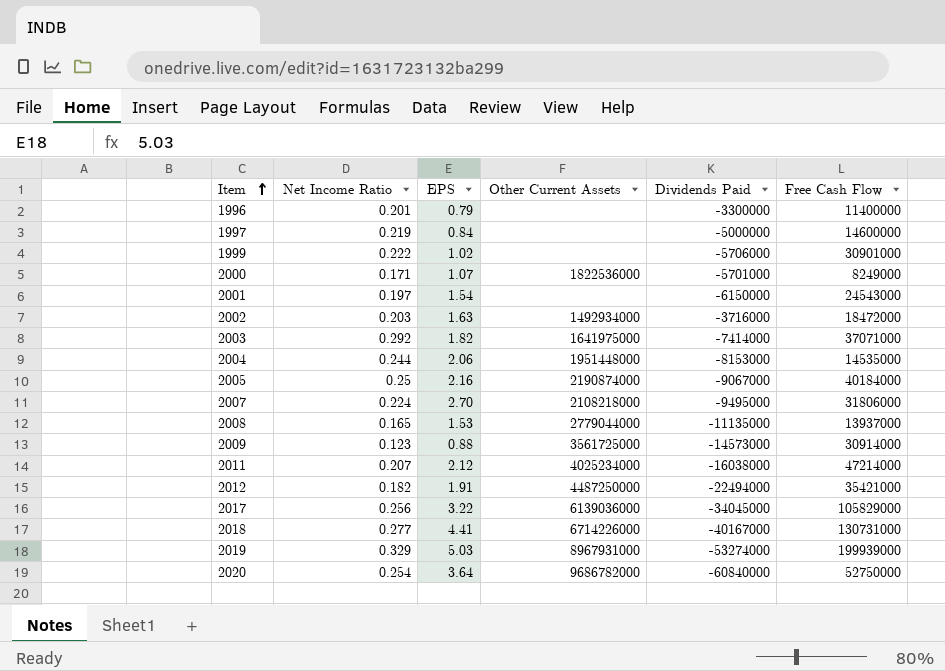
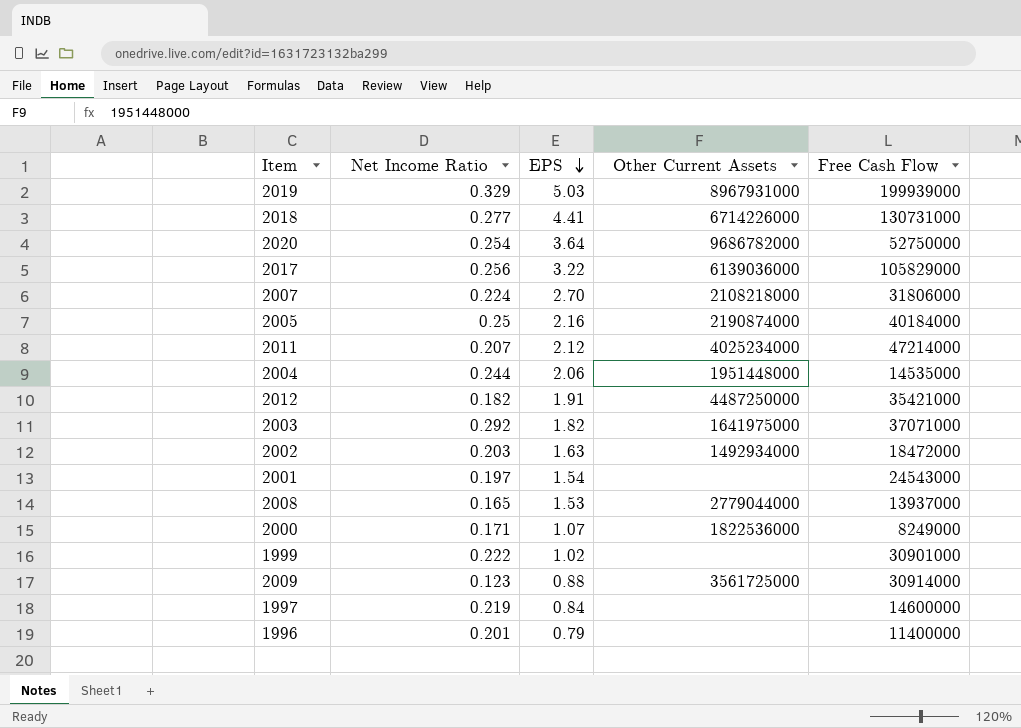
row order: Item ascending -> EPS descending
column Dividends Paid | position: 5 -> none

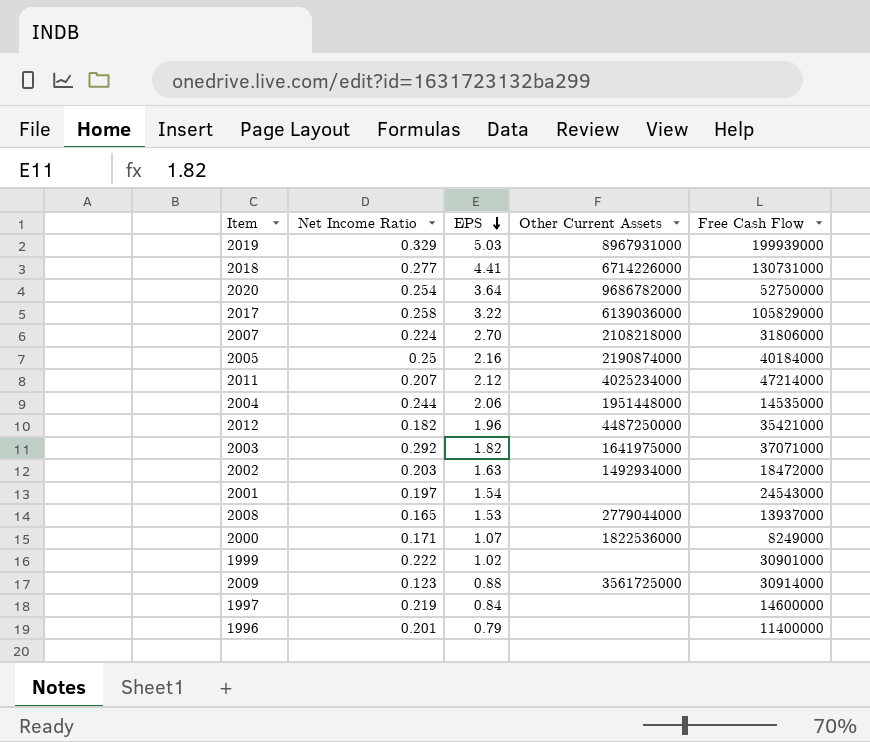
2017 | Net Income Ratio: 0.256 -> 0.258
2012 | EPS: 1.91 -> 1.96

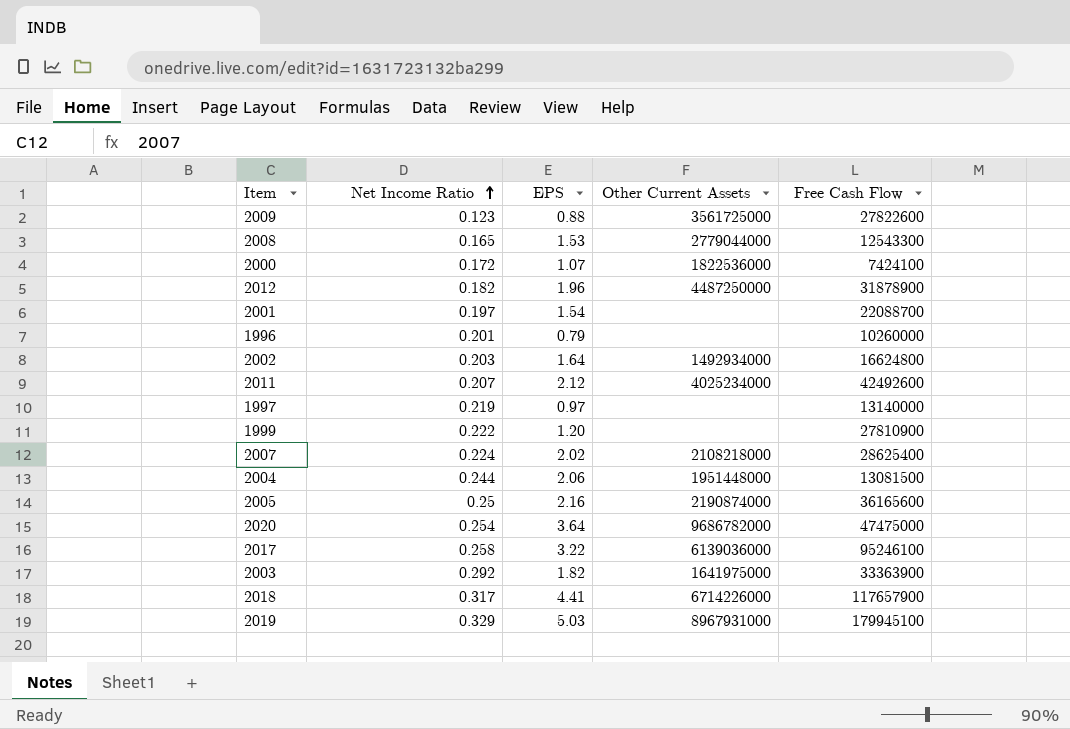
row order: EPS descending -> Net Income Ratio ascending
2009 | Free Cash Flow: 30914000 -> 27822600
2008 | Free Cash Flow: 13937000 -> 12543300
2000 | Net Income Ratio: 0.171 -> 0.172
2000 | Free Cash Flow: 8249000 -> 7424100
2012 | Free Cash Flow: 35421000 -> 31878900
2001 | Free Cash Flow: 24543000 -> 22088700
1996 | Free Cash Flow: 11400000 -> 10260000
2002 | EPS: 1.63 -> 1.64
2002 | Free Cash Flow: 18472000 -> 16624800
2011 | Free Cash Flow: 47214000 -> 42492600
1997 | EPS: 0.84 -> 0.97
1997 | Free Cash Flow: 14600000 -> 13140000
1999 | EPS: 1.02 -> 1.20
1999 | Free Cash Flow: 30901000 -> 27810900
2007 | EPS: 2.70 -> 2.02
2007 | Free Cash Flow: 31806000 -> 28625400
2004 | Free Cash Flow: 14535000 -> 13081500
2005 | Free Cash Flow: 40184000 -> 36165600
2020 | Free Cash Flow: 52750000 -> 47475000
2017 | Free Cash Flow: 105829000 -> 95246100
2003 | Free Cash Flow: 37071000 -> 33363900
2018 | Net Income Ratio: 0.277 -> 0.317
2018 | Free Cash Flow: 130731000 -> 117657900
2019 | Free Cash Flow: 199939000 -> 179945100

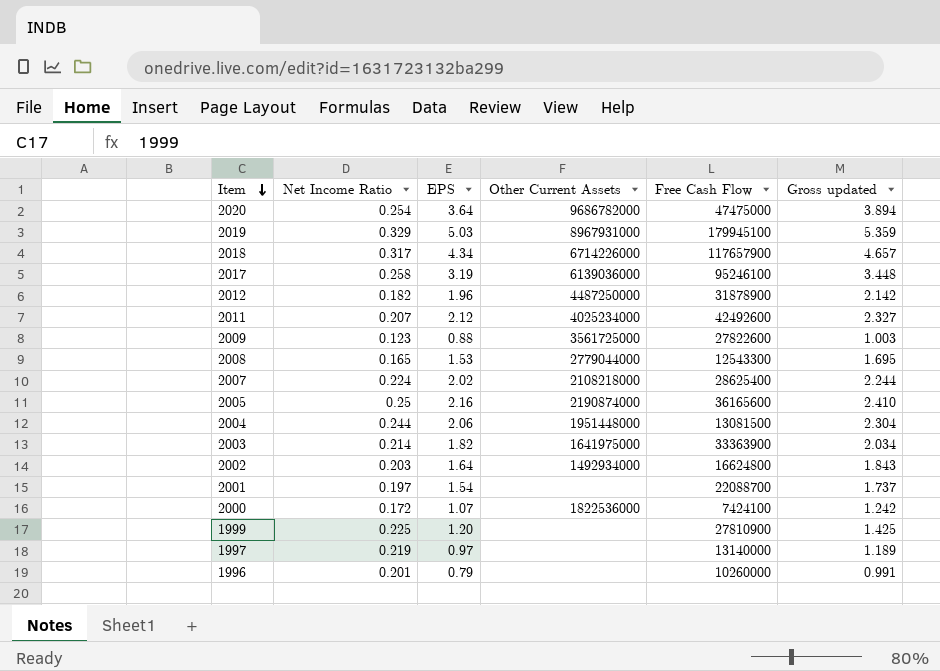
row order: Net Income Ratio ascending -> Item descending
column Gross updated | formula: none -> [Net Income Ratio] + [EPS]
2018 | EPS: 4.41 -> 4.34
2017 | EPS: 3.22 -> 3.19
2003 | Net Income Ratio: 0.292 -> 0.214
1999 | Net Income Ratio: 0.222 -> 0.225

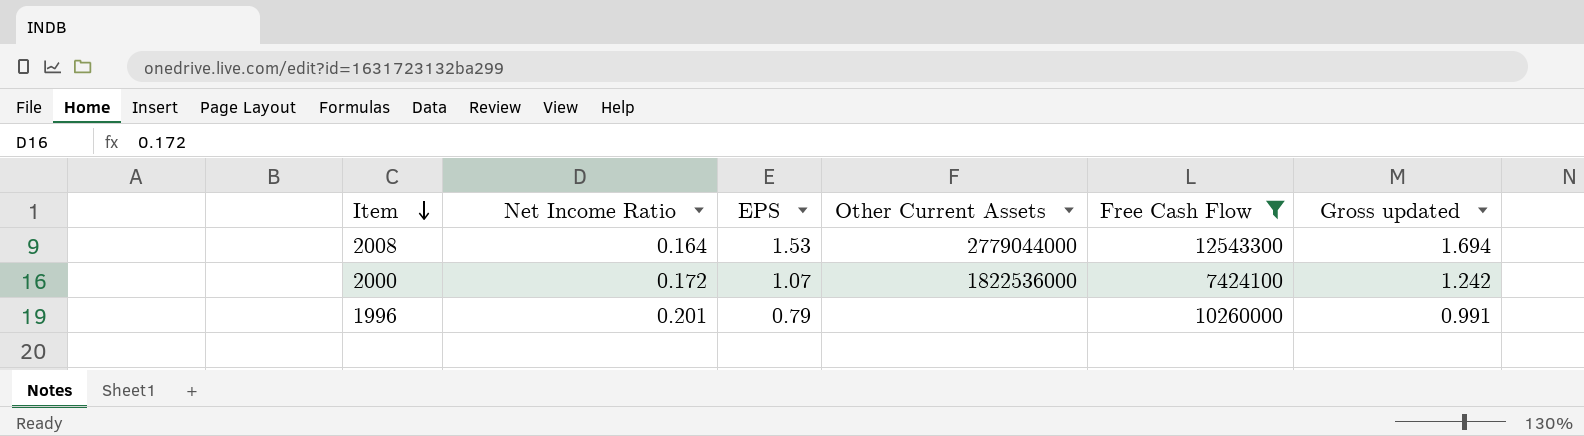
filter: none -> Free Cash Flow <= 12543300
2008 | Net Income Ratio: 0.165 -> 0.164
2008 | Gross updated: 1.695 -> 1.694

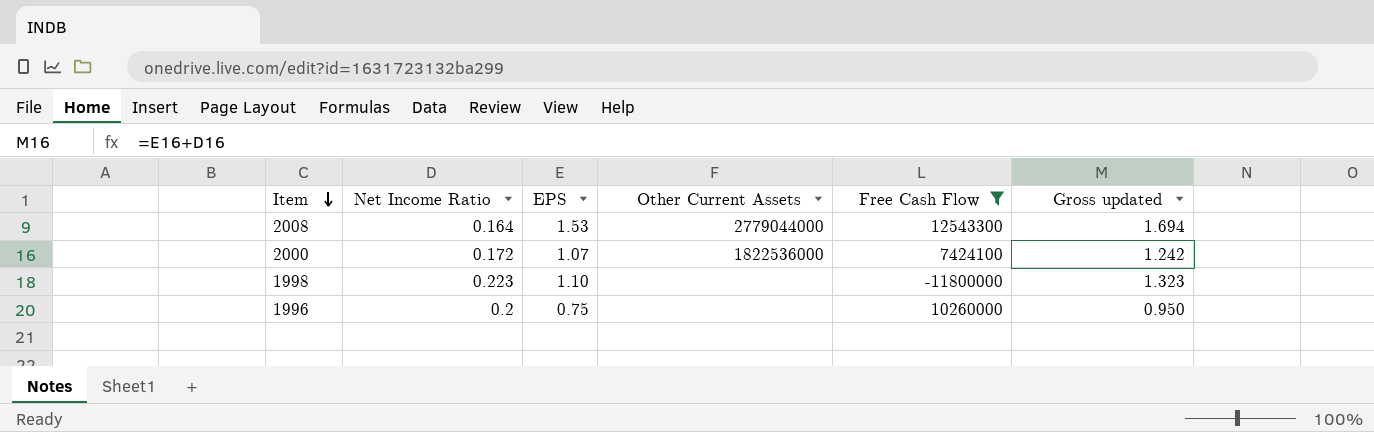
row 1998: none -> 0.223 | 1.10 | none | -11800000 | 1.323
1996 | Net Income Ratio: 0.201 -> 0.2
1996 | EPS: 0.79 -> 0.75
1996 | Gross updated: 0.991 -> 0.950

